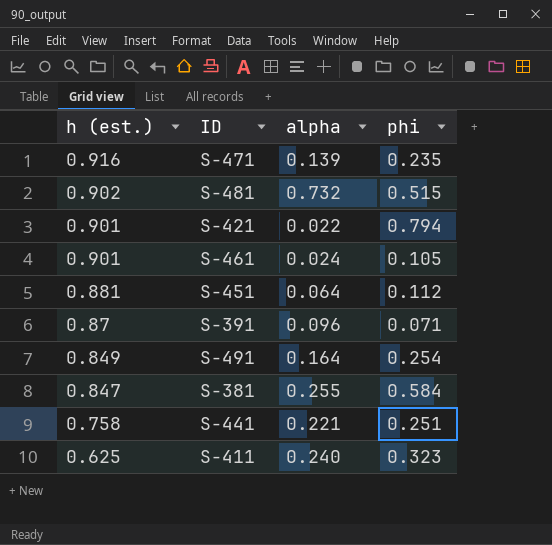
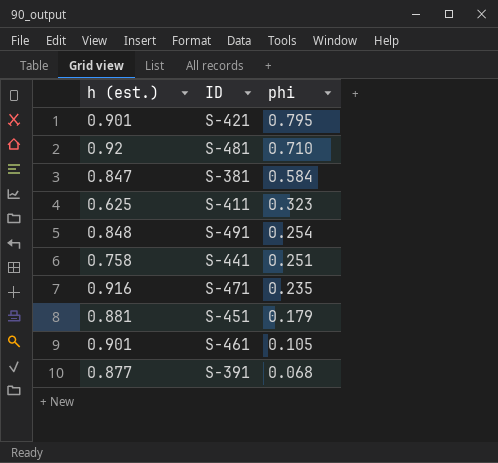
row order: h (est.) descending -> phi descending
column alpha | position: 3 -> none
S-421 | phi: 0.794 -> 0.795
S-481 | h (est.): 0.902 -> 0.92
S-481 | phi: 0.515 -> 0.710
S-491 | h (est.): 0.849 -> 0.848
S-451 | phi: 0.112 -> 0.179
S-391 | h (est.): 0.87 -> 0.877
S-391 | phi: 0.071 -> 0.068

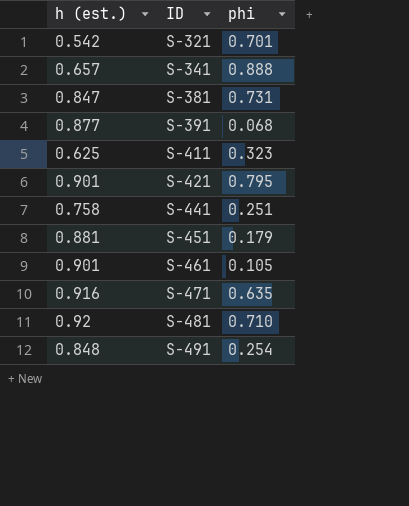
row order: phi descending -> ID ascending
row S-321: none -> 0.542 | 0.701
row S-341: none -> 0.657 | 0.888
S-381 | phi: 0.584 -> 0.731
S-471 | phi: 0.235 -> 0.635

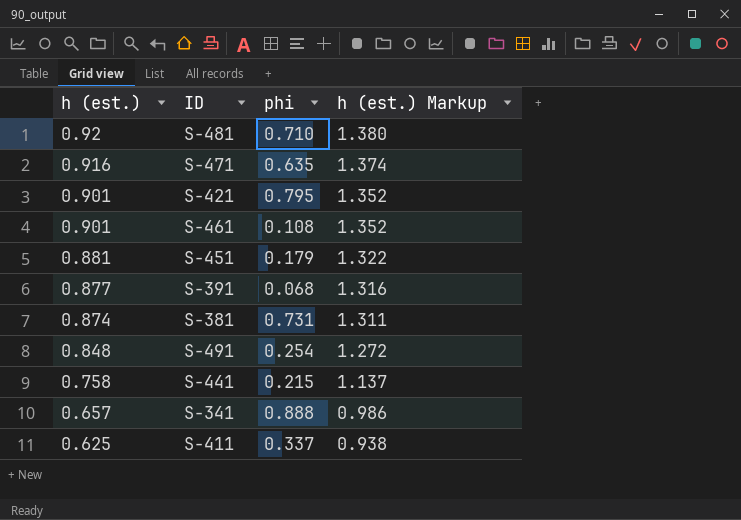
row order: ID ascending -> h (est.) descending
column h (est.) Markup | formula: none -> [h (est.)] * 1.5
row S-321: 0.542 | 0.701 -> none
S-461 | phi: 0.105 -> 0.108
S-381 | h (est.): 0.847 -> 0.874
S-441 | phi: 0.251 -> 0.215
S-411 | phi: 0.323 -> 0.337

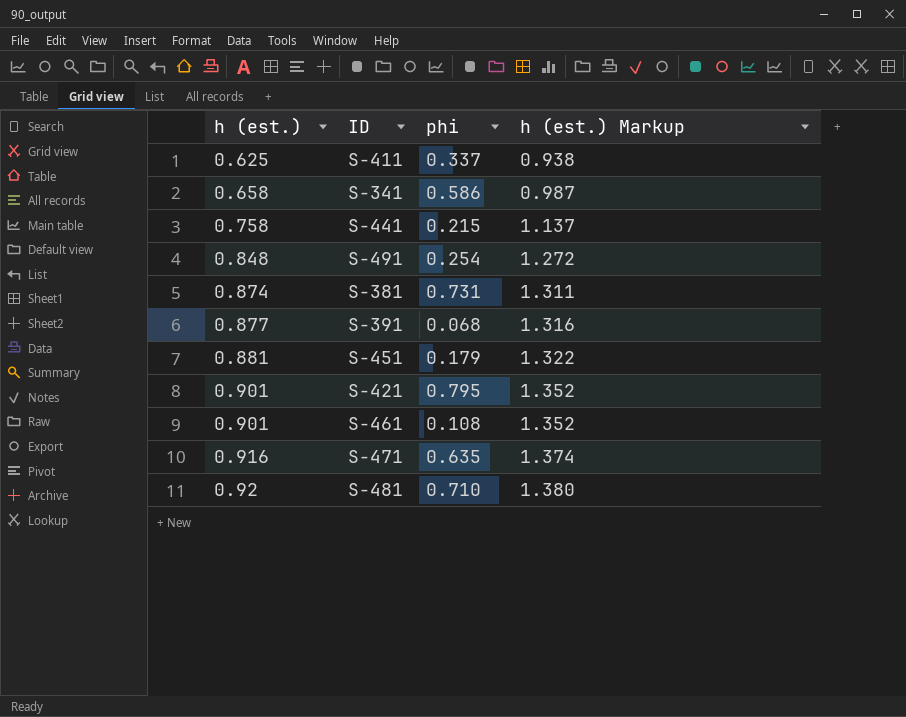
row order: h (est.) descending -> h (est.) ascending
S-341 | h (est.): 0.657 -> 0.658
S-341 | phi: 0.888 -> 0.586
S-341 | h (est.) Markup: 0.986 -> 0.987

